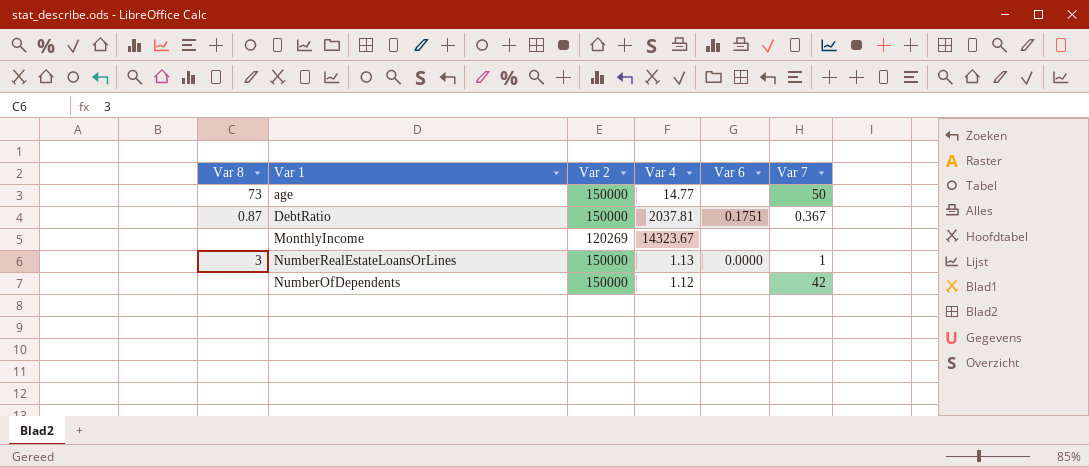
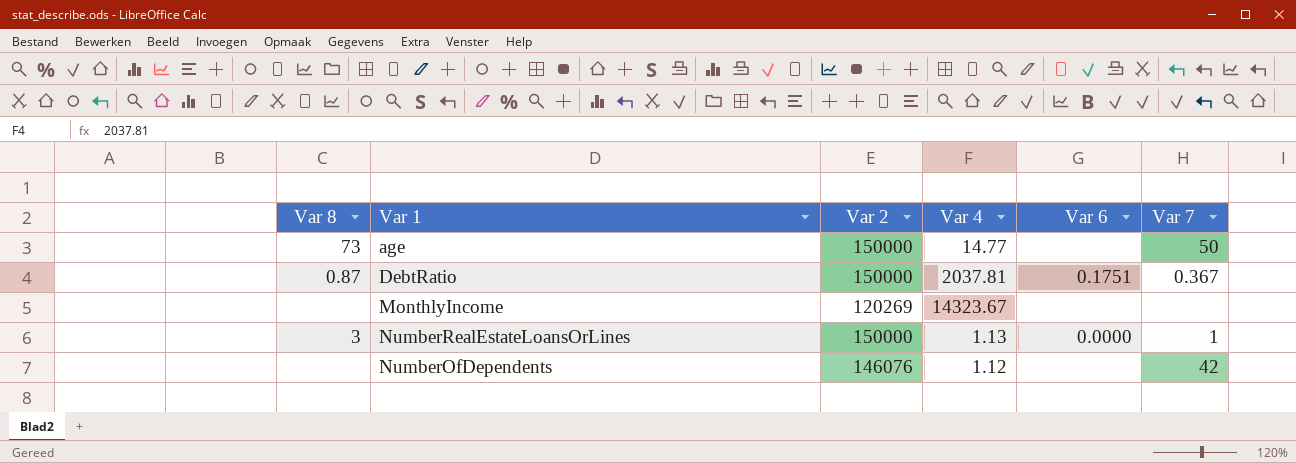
NumberOfDependents | Var 2: 150000 -> 146076

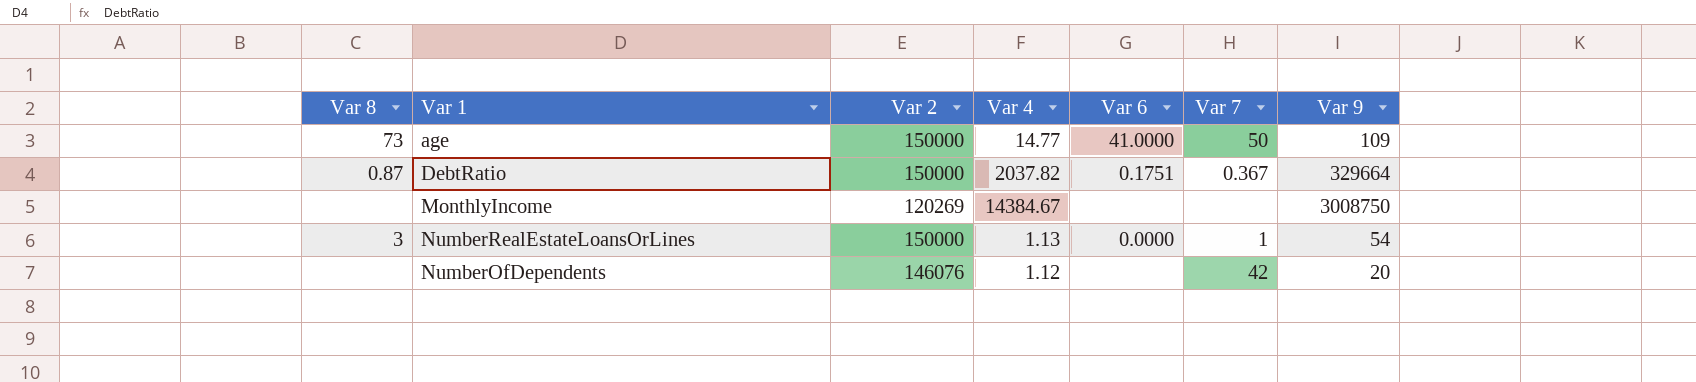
column Var 9 | position: none -> 7
age | Var 6: none -> 41.0000
DebtRatio | Var 4: 2037.81 -> 2037.82
MonthlyIncome | Var 4: 14323.67 -> 14384.67

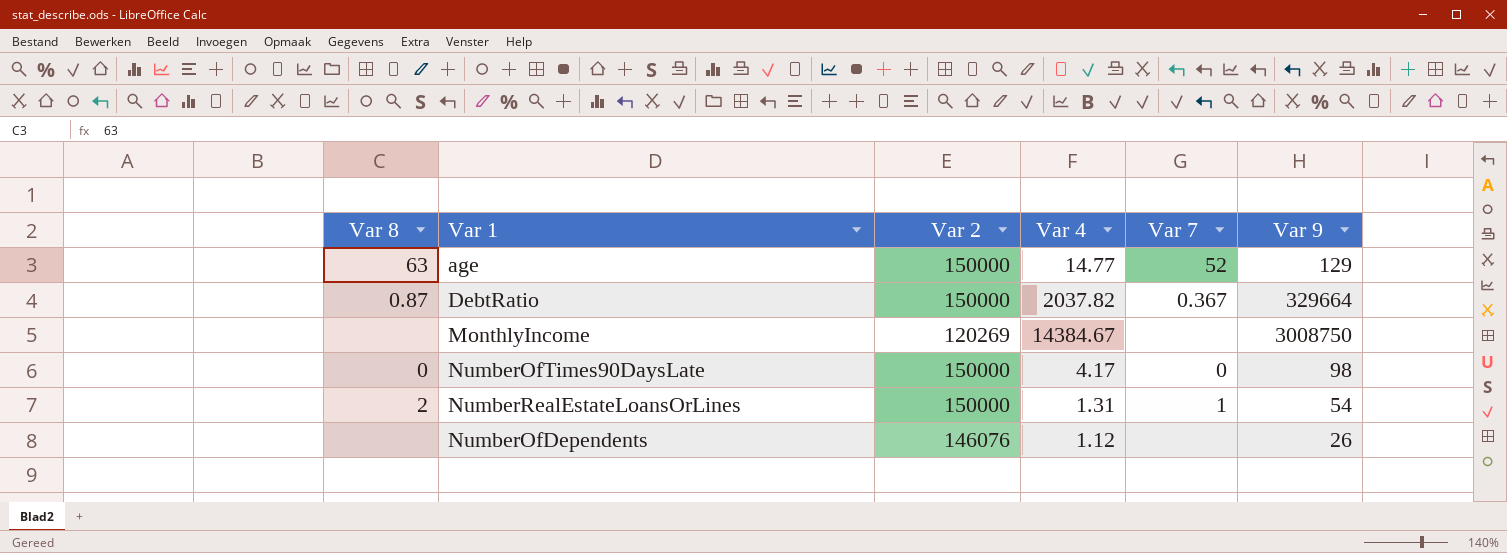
column Var 6 | position: 5 -> none
age | Var 8: 73 -> 63
age | Var 7: 50 -> 52
age | Var 9: 109 -> 129
row NumberOfTimes90DaysLate: none -> 0 | 150000 | 4.17 | 0 | 98
NumberRealEstateLoansOrLines | Var 8: 3 -> 2
NumberRealEstateLoansOrLines | Var 4: 1.13 -> 1.31
NumberOfDependents | Var 7: 42 -> none
NumberOfDependents | Var 9: 20 -> 26

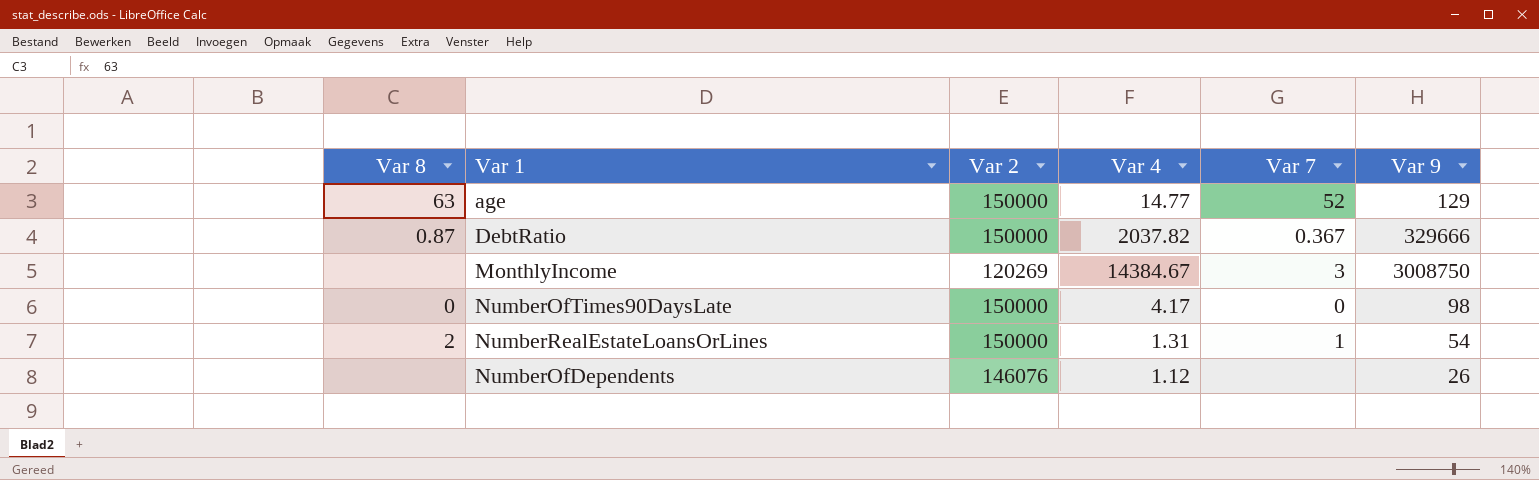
DebtRatio | Var 9: 329664 -> 329666
MonthlyIncome | Var 7: none -> 3

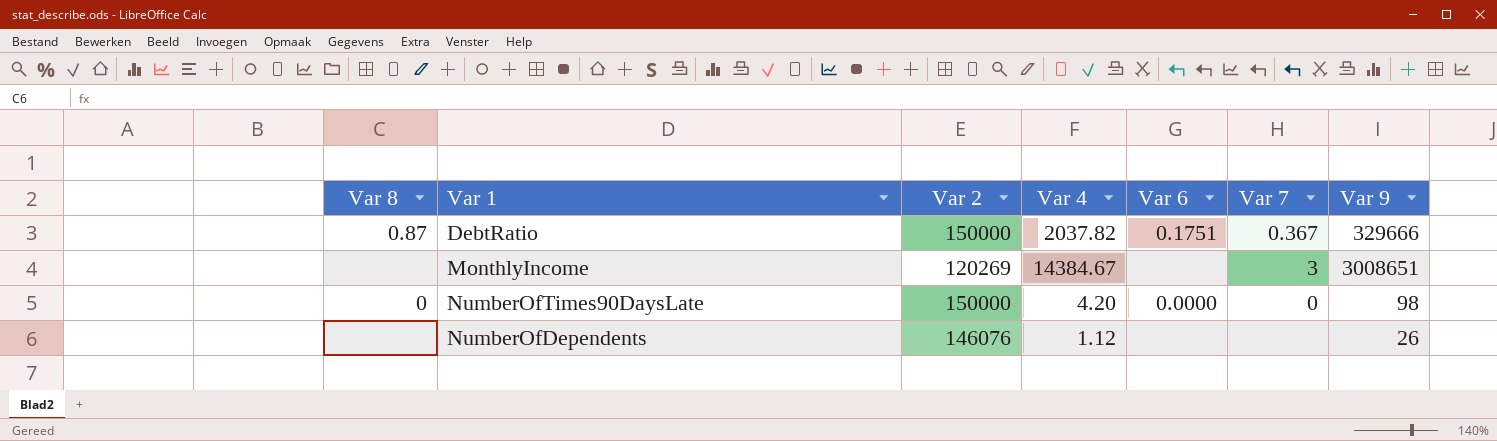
column Var 6 | position: none -> 5
row age: 63 | 150000 | 14.77 | 52 | 129 -> none
row NumberRealEstateLoansOrLines: 2 | 150000 | 1.31 | 1 | 54 -> none
MonthlyIncome | Var 9: 3008750 -> 3008651
NumberOfTimes90DaysLate | Var 4: 4.17 -> 4.20

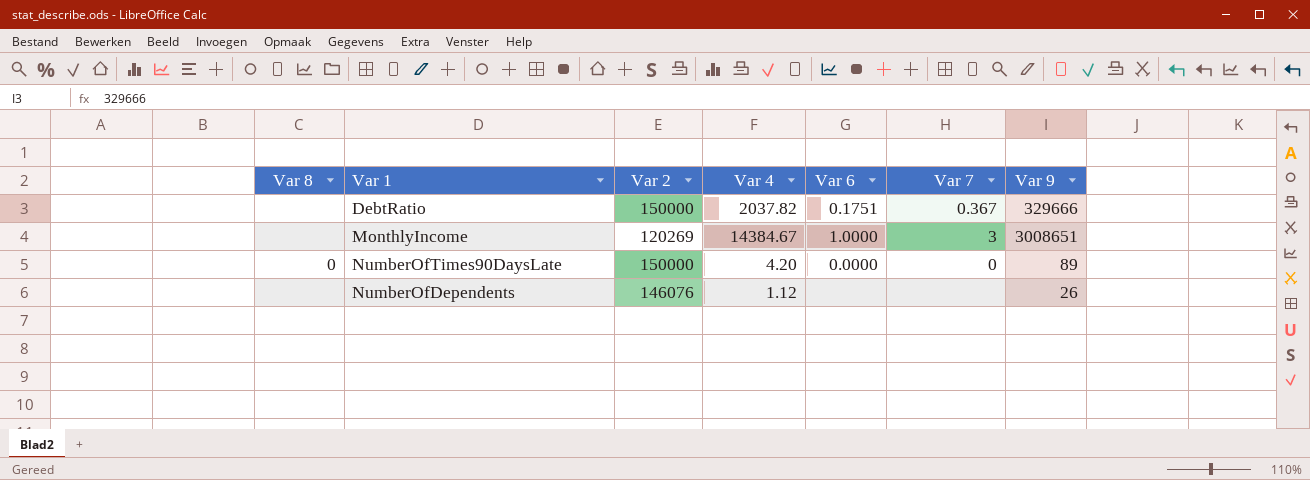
DebtRatio | Var 8: 0.87 -> none
MonthlyIncome | Var 6: none -> 1.0000
NumberOfTimes90DaysLate | Var 9: 98 -> 89

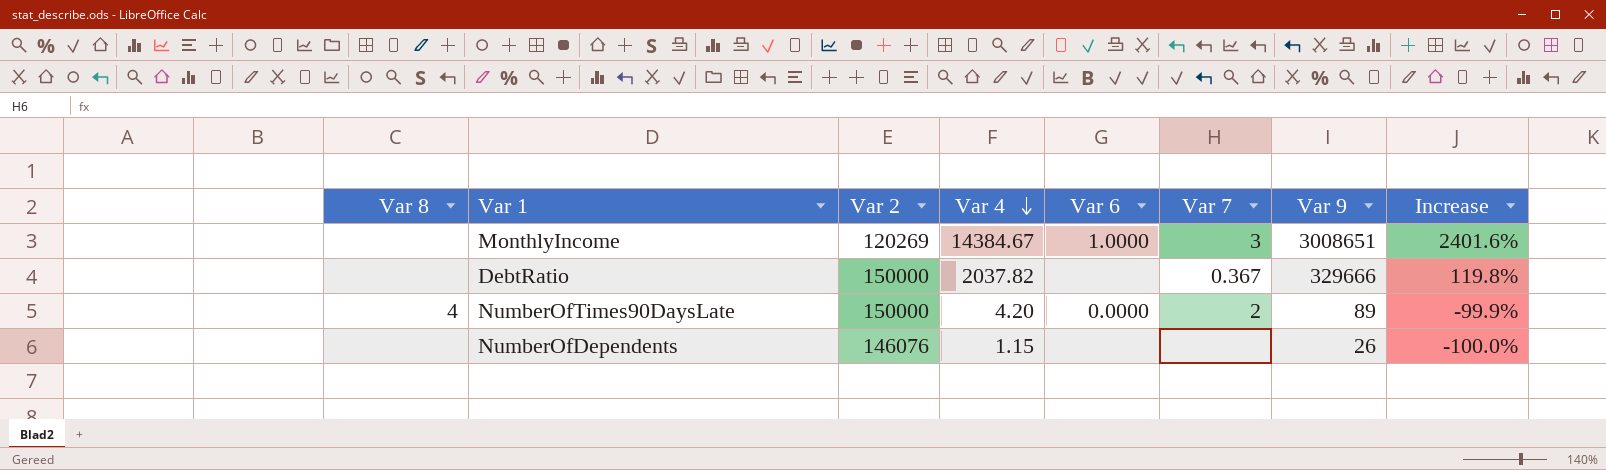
row order: none -> Var 4 descending
column Increase | formula: none -> ([Var 9] - [Var 2]) / [Var 2]
DebtRatio | Var 6: 0.1751 -> none
NumberOfTimes90DaysLate | Var 8: 0 -> 4
NumberOfTimes90DaysLate | Var 7: 0 -> 2
NumberOfDependents | Var 4: 1.12 -> 1.15

